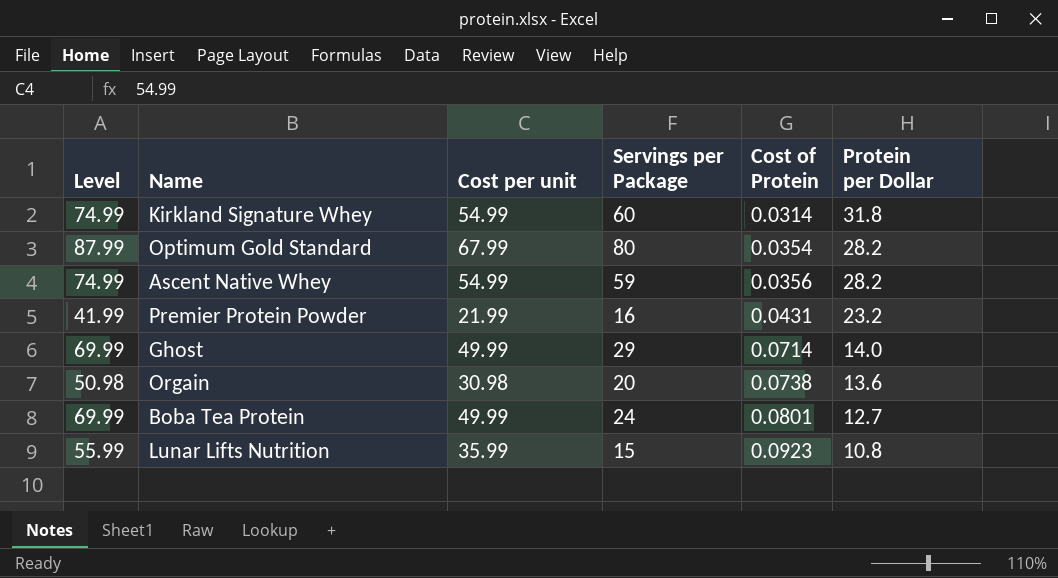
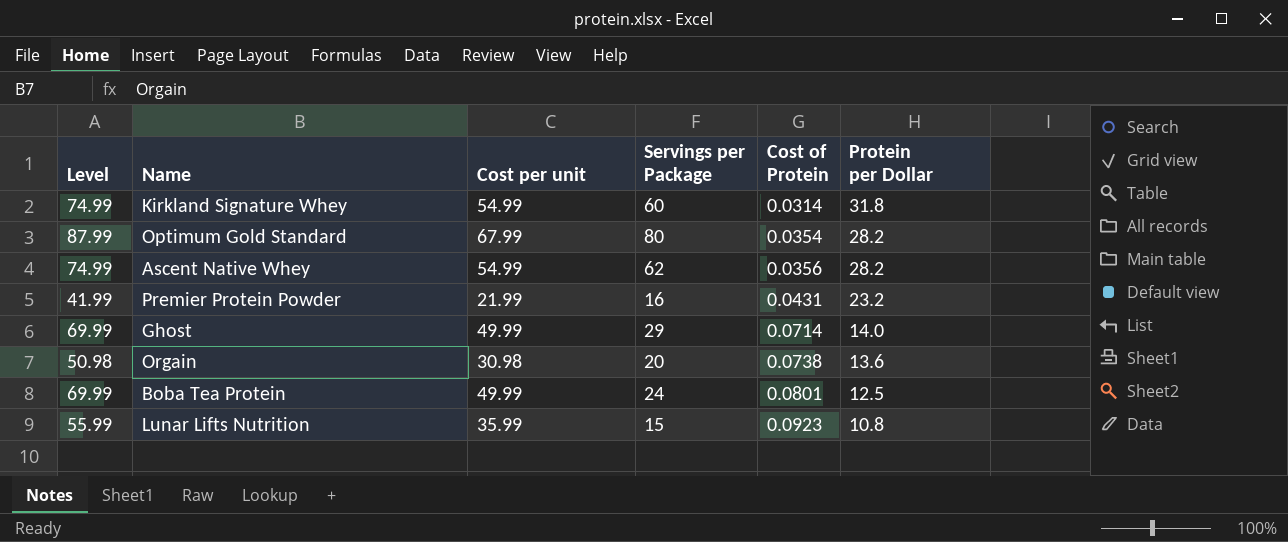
Ascent Native Whey | Servings per Package: 59 -> 62
Boba Tea Protein | Protein per Dollar: 12.7 -> 12.5

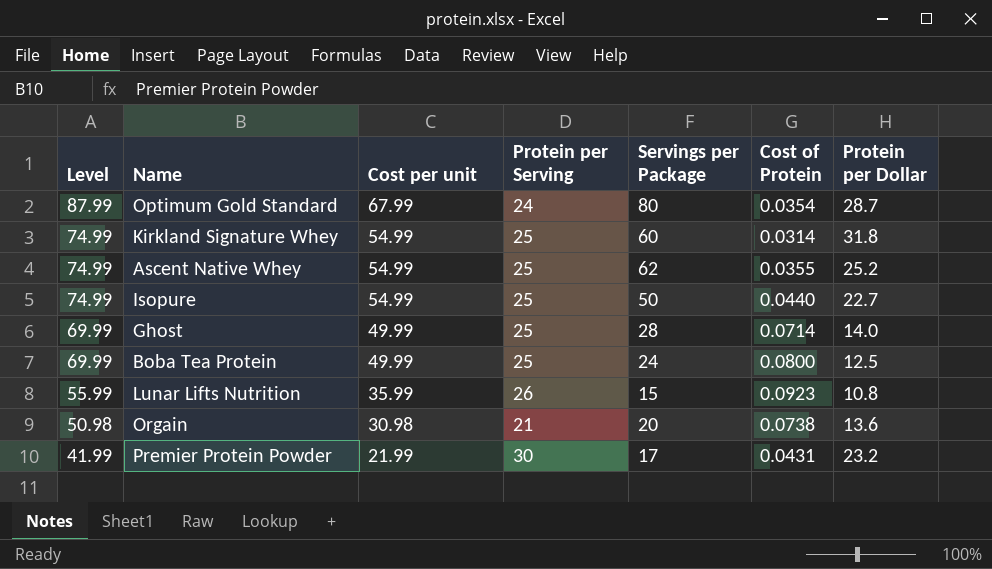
row order: Cost of Protein ascending -> Level descending
column Protein per Serving | position: none -> 4
Optimum Gold Standard | Protein per Dollar: 28.2 -> 28.7
Ascent Native Whey | Cost of Protein: 0.0356 -> 0.0355
Ascent Native Whey | Protein per Dollar: 28.2 -> 25.2
row Isopure: none -> 74.99 | 54.99 | 25 | 50 | 0.0440 | 22.7
Ghost | Servings per Package: 29 -> 28
Boba Tea Protein | Cost of Protein: 0.0801 -> 0.0800
Premier Protein Powder | Servings per Package: 16 -> 17

